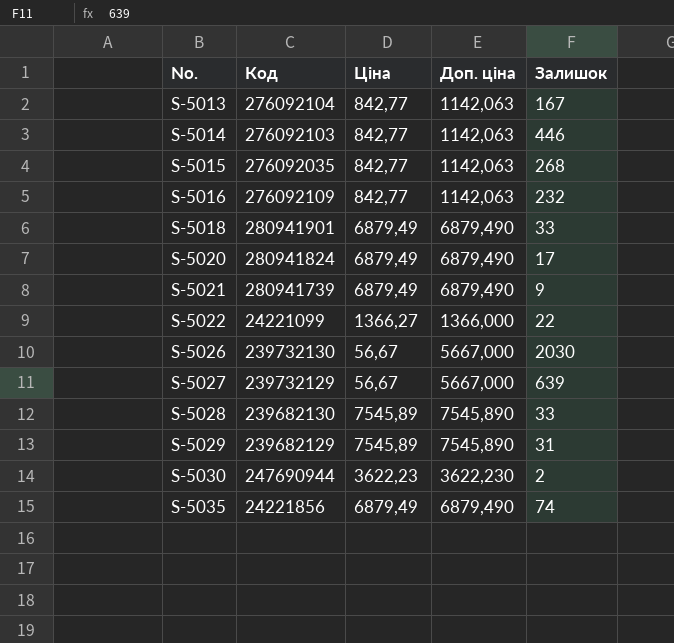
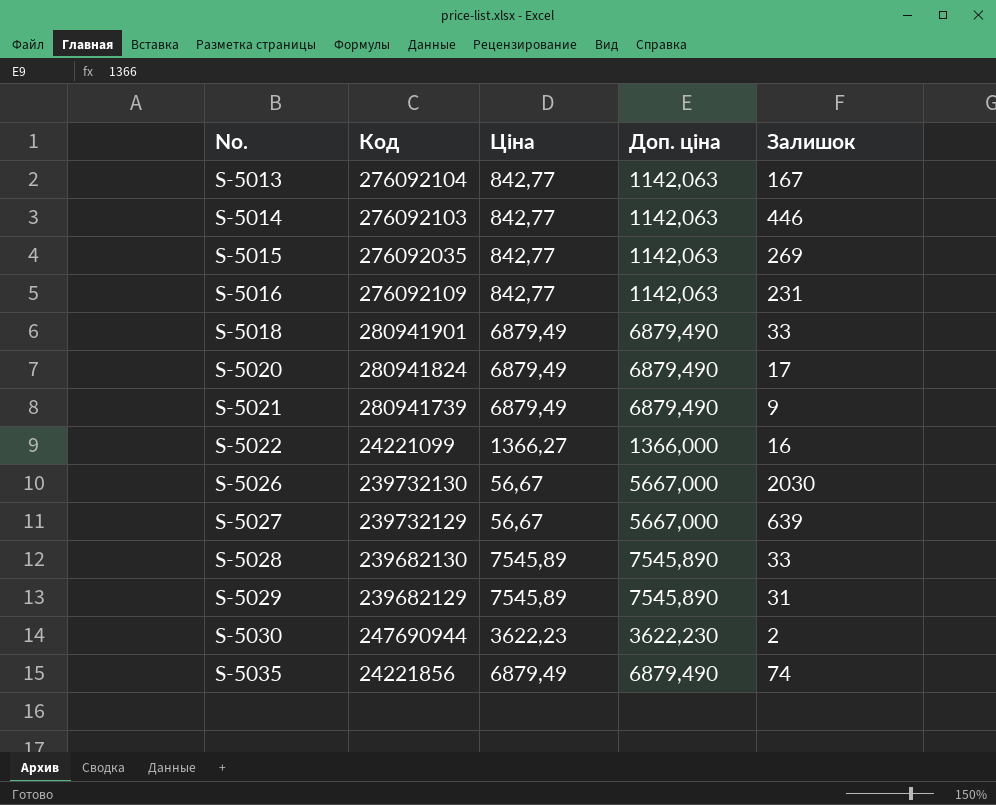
S-5015 | Залишок: 268 -> 269
S-5016 | Залишок: 232 -> 231
S-5022 | Залишок: 22 -> 16

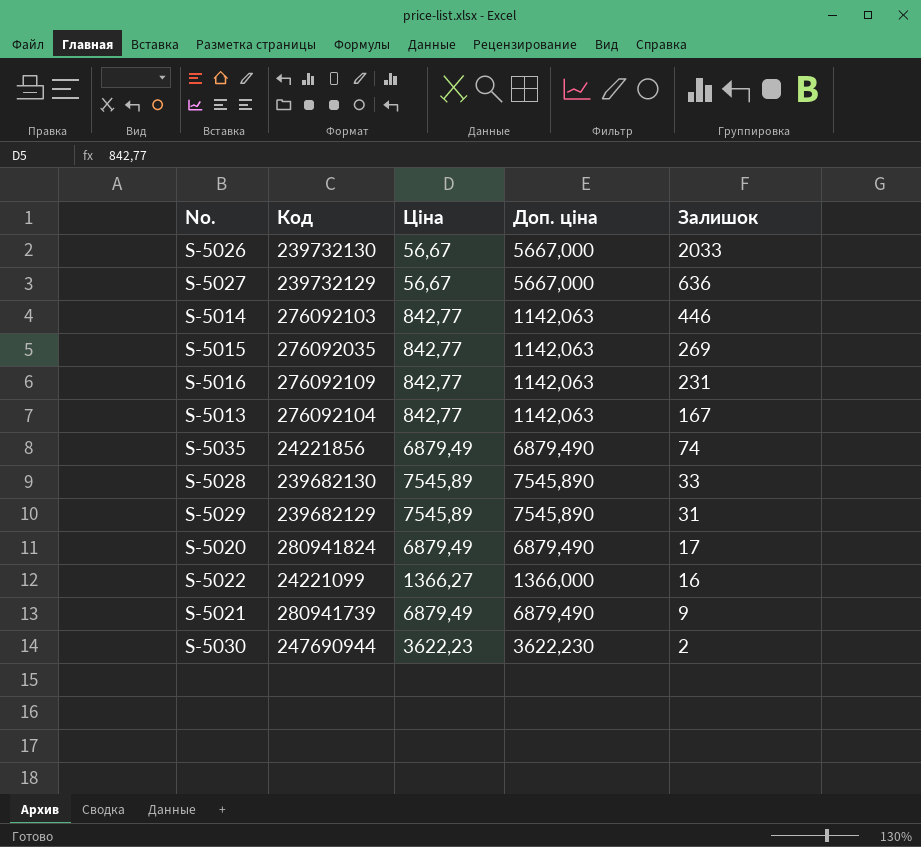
row order: No. ascending -> Залишок descending
row S-5018: 280941901 | 6879,49 | 6879,490 | 33 -> none
S-5026 | Залишок: 2030 -> 2033
S-5027 | Залишок: 639 -> 636

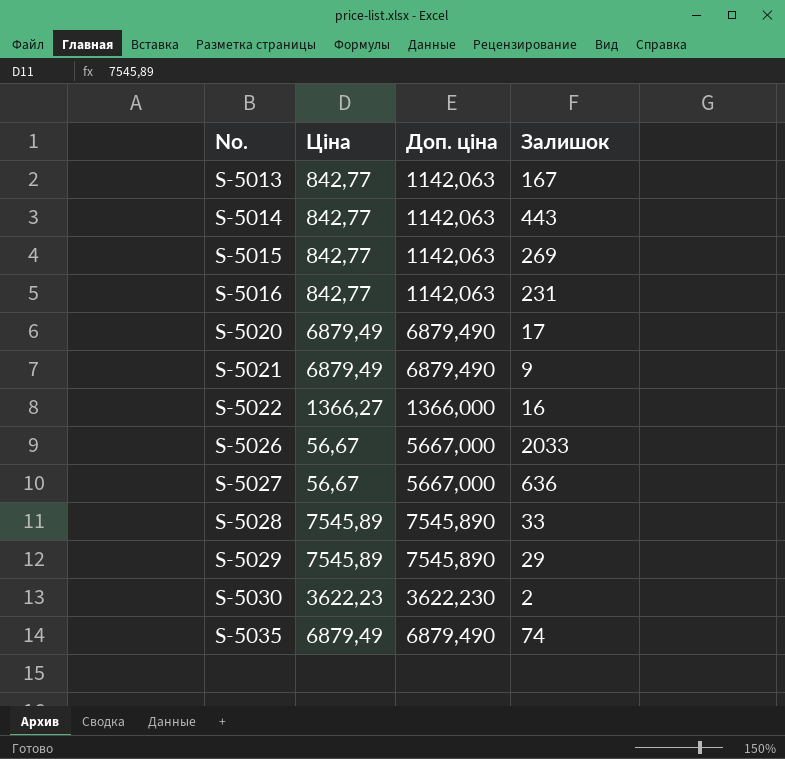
row order: Залишок descending -> No. ascending
column Код | position: 2 -> none
S-5014 | Залишок: 446 -> 443
S-5029 | Залишок: 31 -> 29

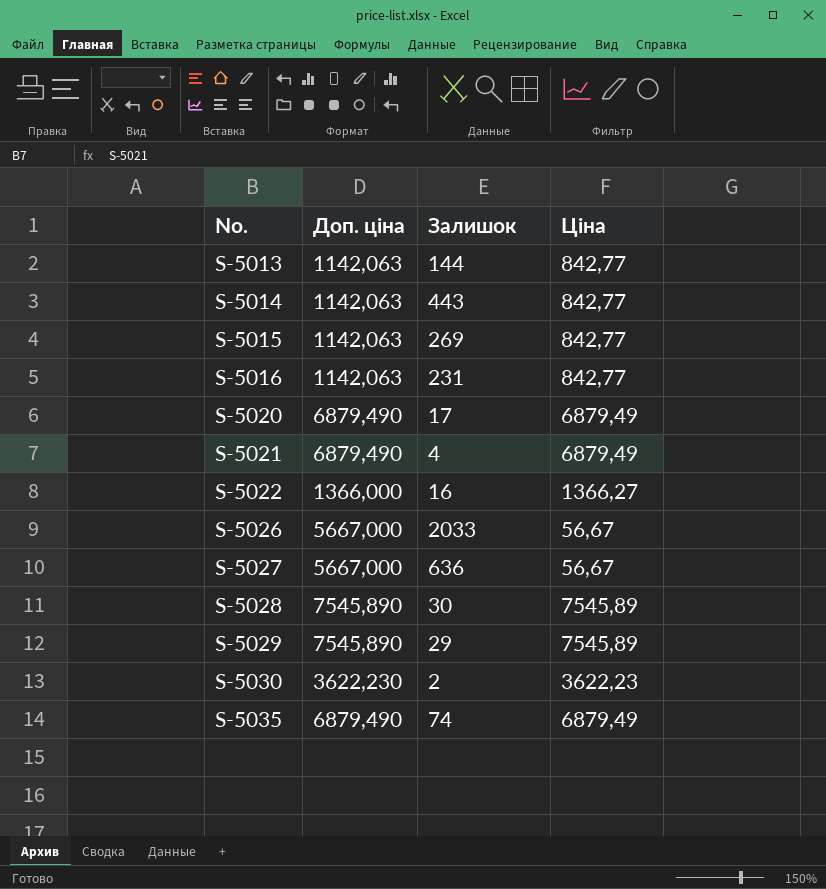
column Ціна | position: 2 -> 4
S-5013 | Залишок: 167 -> 144
S-5021 | Залишок: 9 -> 4
S-5028 | Залишок: 33 -> 30

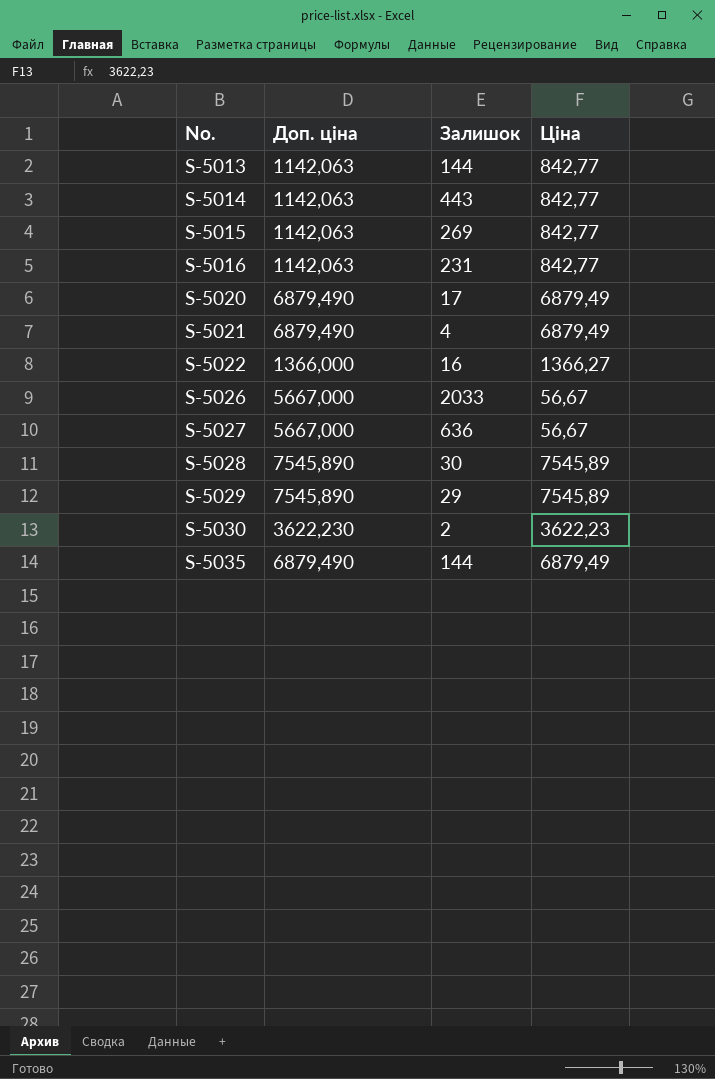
S-5035 | Залишок: 74 -> 144

